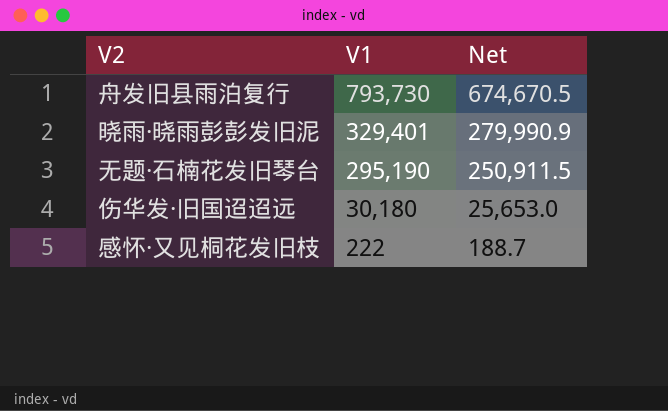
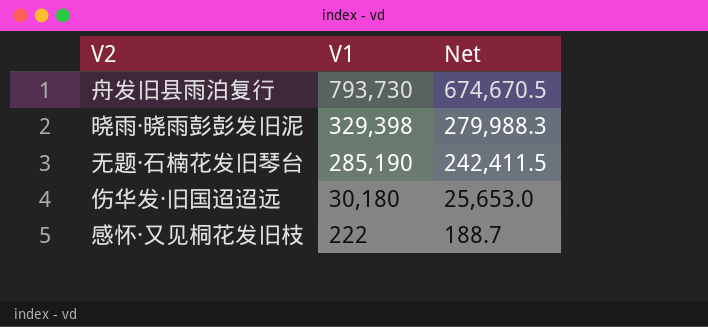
晓雨·晓雨彭彭发旧泥 | V1: 329,401 -> 329,398
晓雨·晓雨彭彭发旧泥 | Net: 279,990.9 -> 279,988.3
无题·石楠花发旧琴台 | V1: 295,190 -> 285,190
无题·石楠花发旧琴台 | Net: 250,911.5 -> 242,411.5

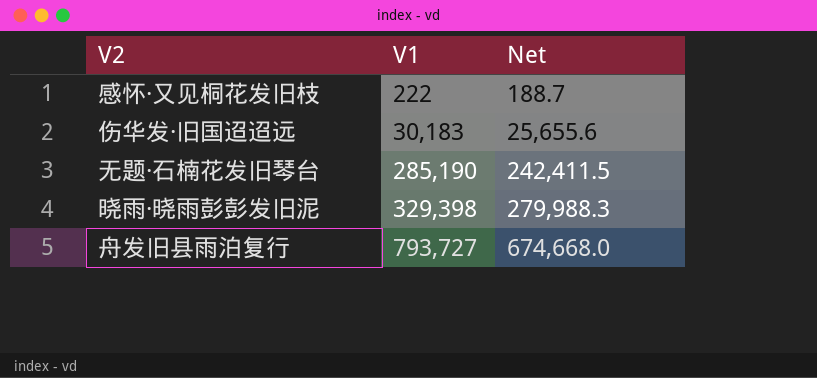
row order: V1 descending -> V1 ascending
伤华发·旧国迢迢远 | V1: 30,180 -> 30,183
伤华发·旧国迢迢远 | Net: 25,653.0 -> 25,655.6
舟发旧县雨泊复行 | V1: 793,730 -> 793,727
舟发旧县雨泊复行 | Net: 674,670.5 -> 674,668.0

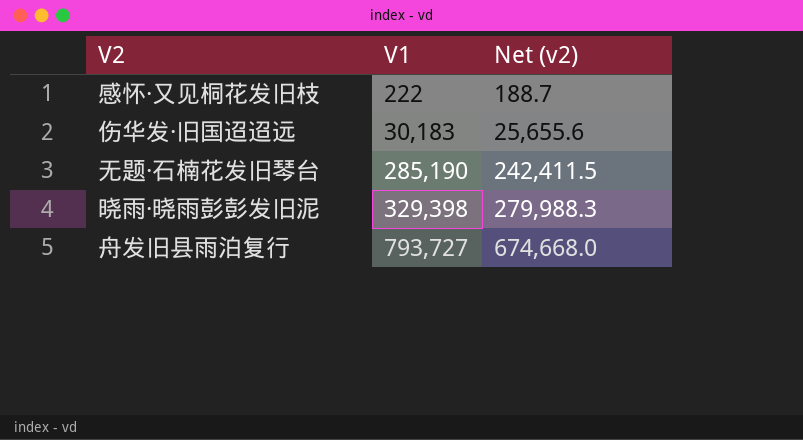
column name: Net -> Net (v2)

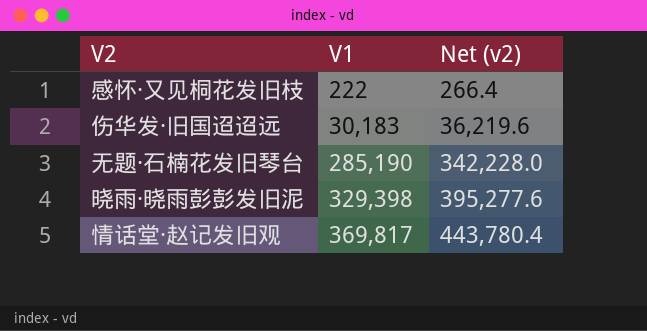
column Net (v2) | formula: [V1] * 0.85 -> [V1] * 1.2
row 舟发旧县雨泊复行: 793,727 | 674,668.0 -> none
row 情话堂·赵记发旧观: none -> 369,817 | 443,780.4

